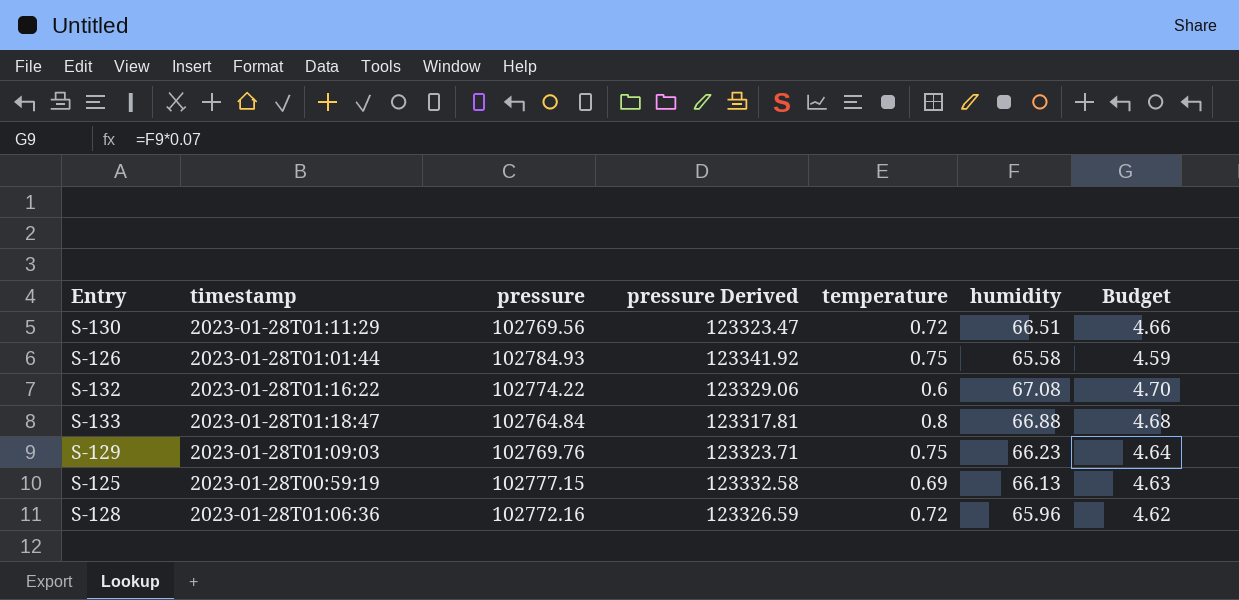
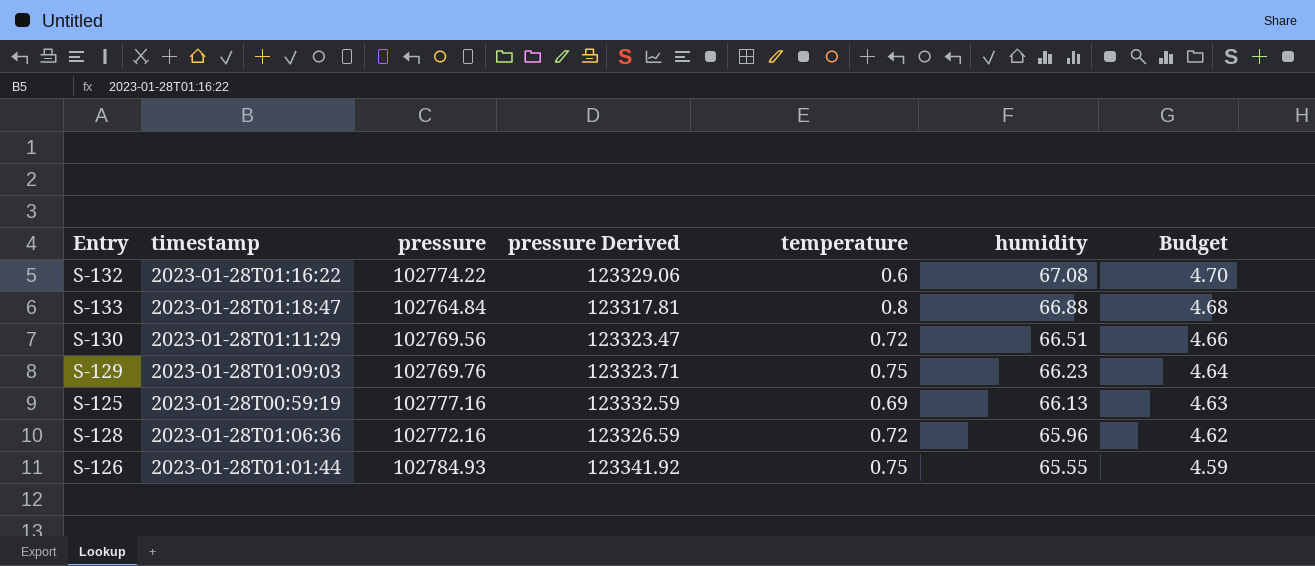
row order: none -> humidity descending
S-125 | pressure: 102777.15 -> 102777.16
S-125 | pressure Derived: 123332.58 -> 123332.59
S-126 | humidity: 65.58 -> 65.55

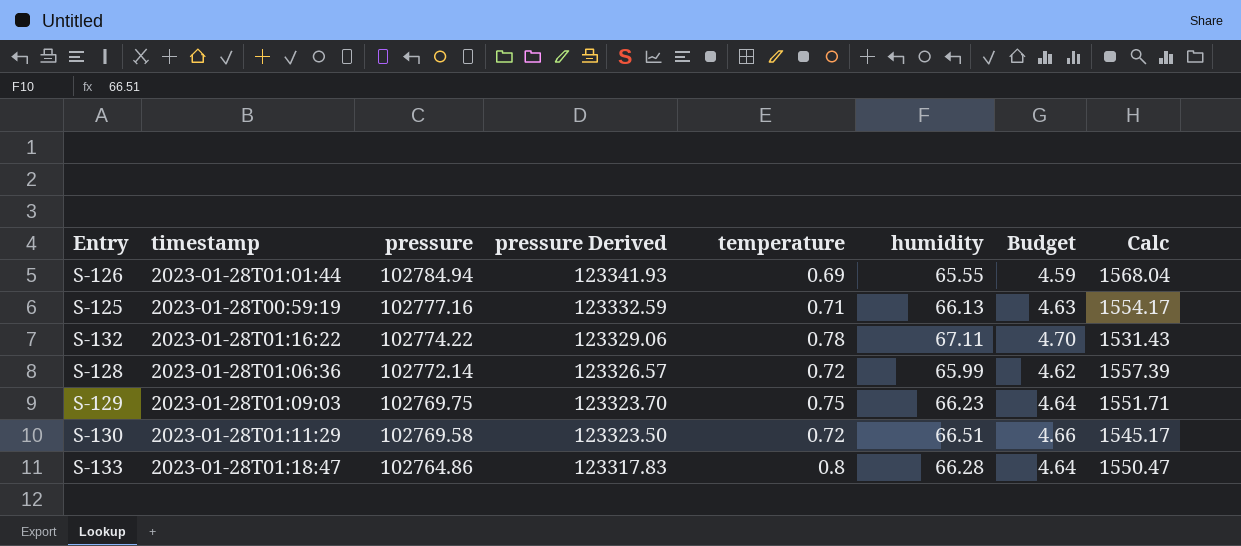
row order: humidity descending -> pressure descending
column Calc | formula: none -> [pressure] / [humidity]
S-126 | pressure: 102784.93 -> 102784.94
S-126 | pressure Derived: 123341.92 -> 123341.93
S-126 | temperature: 0.75 -> 0.69
S-125 | temperature: 0.69 -> 0.71
S-132 | temperature: 0.6 -> 0.78
S-132 | humidity: 67.08 -> 67.11
S-128 | pressure: 102772.16 -> 102772.14
S-128 | pressure Derived: 123326.59 -> 123326.57
S-128 | humidity: 65.96 -> 65.99
S-129 | pressure: 102769.76 -> 102769.75
S-129 | pressure Derived: 123323.71 -> 123323.70
S-130 | pressure: 102769.56 -> 102769.58
S-130 | pressure Derived: 123323.47 -> 123323.50
S-133 | pressure: 102764.84 -> 102764.86
S-133 | pressure Derived: 123317.81 -> 123317.83
S-133 | humidity: 66.88 -> 66.28
S-133 | Budget: 4.68 -> 4.64

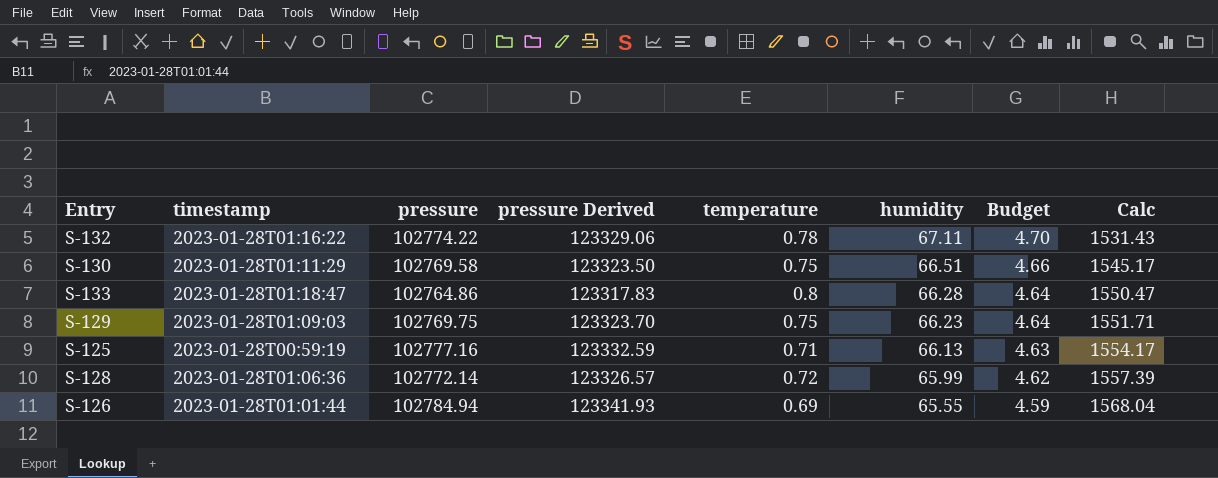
row order: pressure descending -> humidity descending
S-130 | temperature: 0.72 -> 0.75

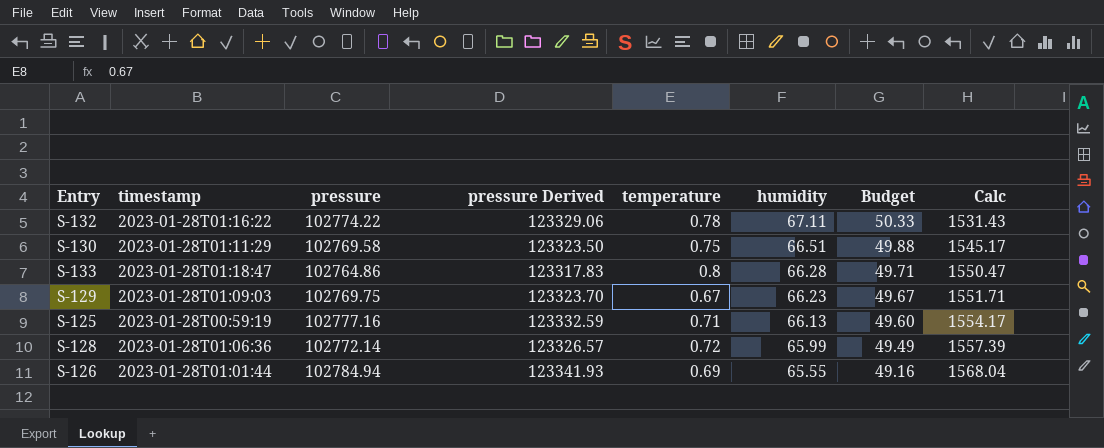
column Budget | formula: [humidity] * 0.07 -> [humidity] * 0.75
S-129 | temperature: 0.75 -> 0.67

